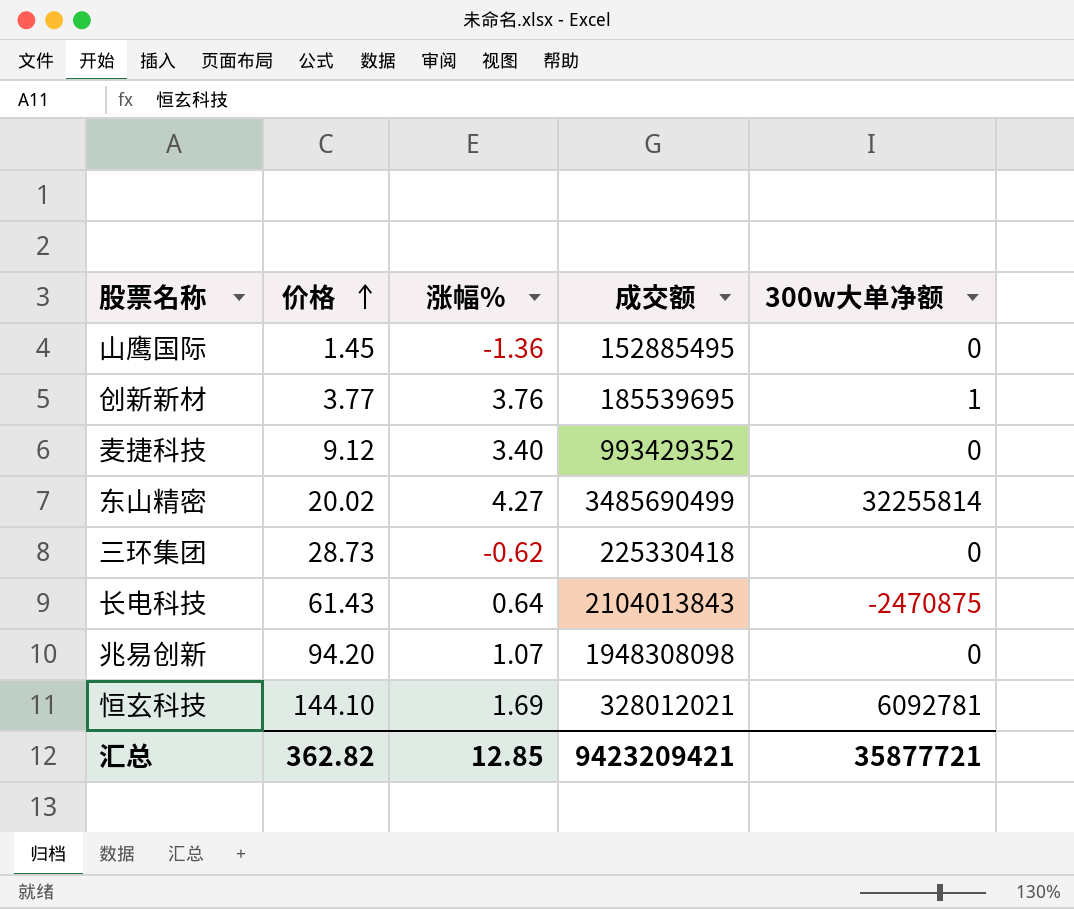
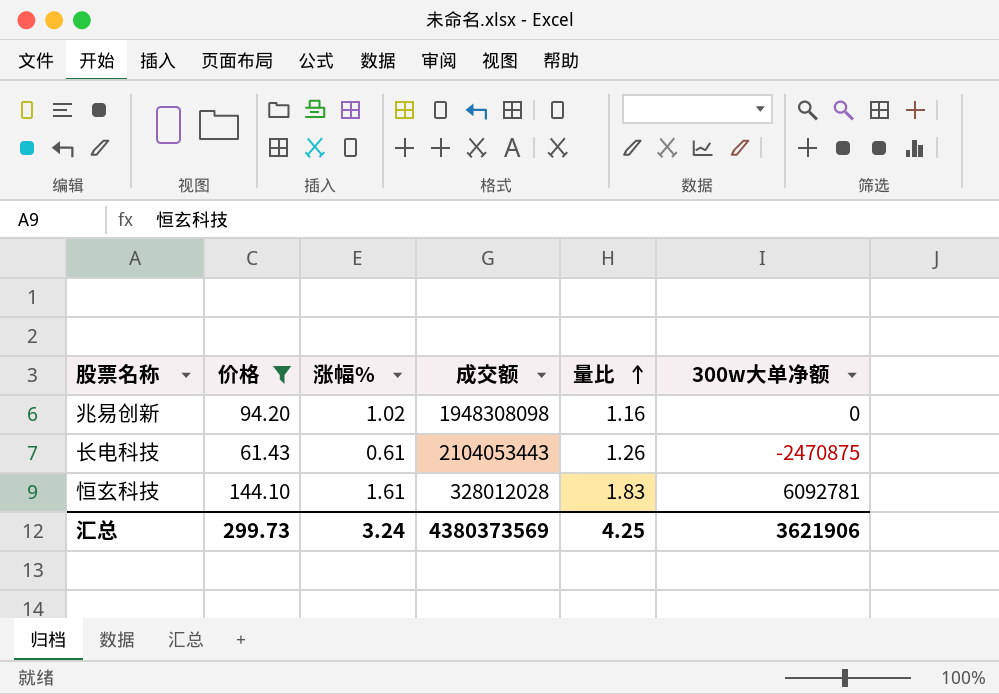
filter: none -> 价格 >= 61.43
row order: 价格 ascending -> 量比 ascending
column 量比 | position: none -> 5
兆易创新 | 涨幅%: 1.07 -> 1.02
长电科技 | 涨幅%: 0.64 -> 0.61
长电科技 | 成交额: 2104013843 -> 2104053443
恒玄科技 | 涨幅%: 1.69 -> 1.61
恒玄科技 | 成交额: 328012021 -> 328012028
汇总 | 价格: 362.82 -> 299.73
汇总 | 涨幅%: 12.85 -> 3.24
汇总 | 成交额: 9423209421 -> 4380373569
汇总 | 300w大单净额: 35877721 -> 3621906

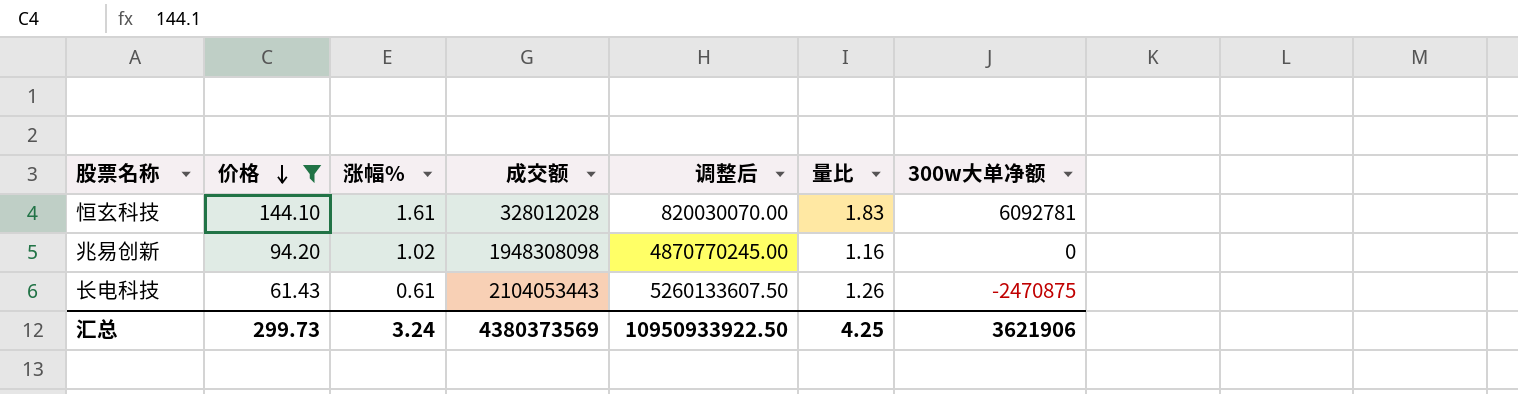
row order: 量比 ascending -> 价格 descending
column 调整后 | formula: none -> [成交额] * 2.5

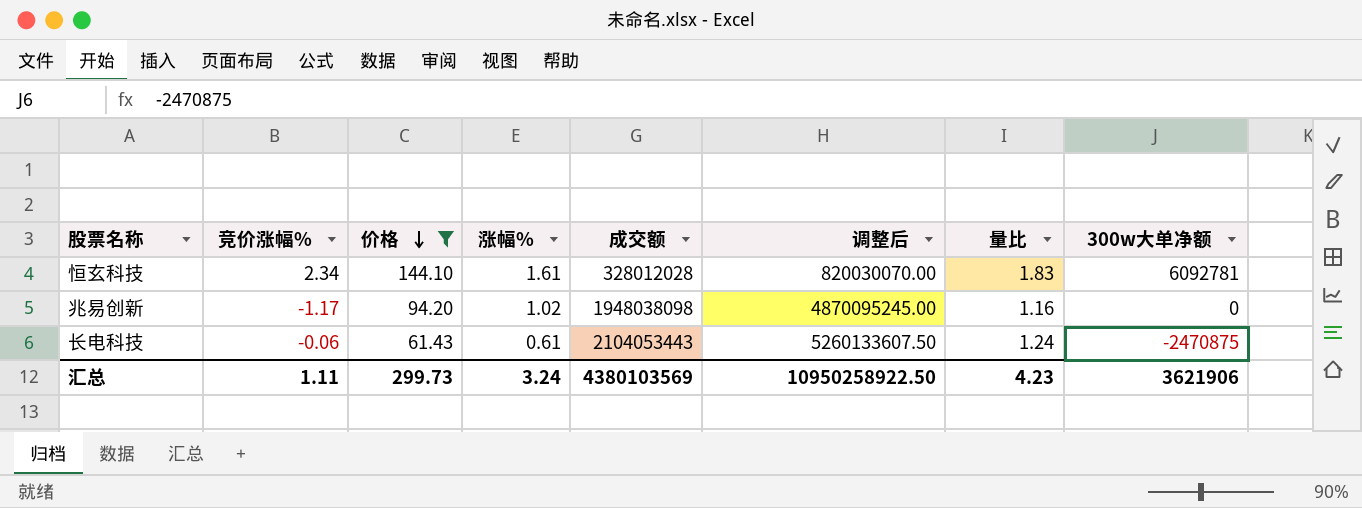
column 竞价涨幅% | position: none -> 2
兆易创新 | 成交额: 1948308098 -> 1948038098
兆易创新 | 调整后: 4870770245.00 -> 4870095245.00
长电科技 | 量比: 1.26 -> 1.24
汇总 | 成交额: 4380373569 -> 4380103569
汇总 | 调整后: 10950933922.50 -> 10950258922.50
汇总 | 量比: 4.25 -> 4.23

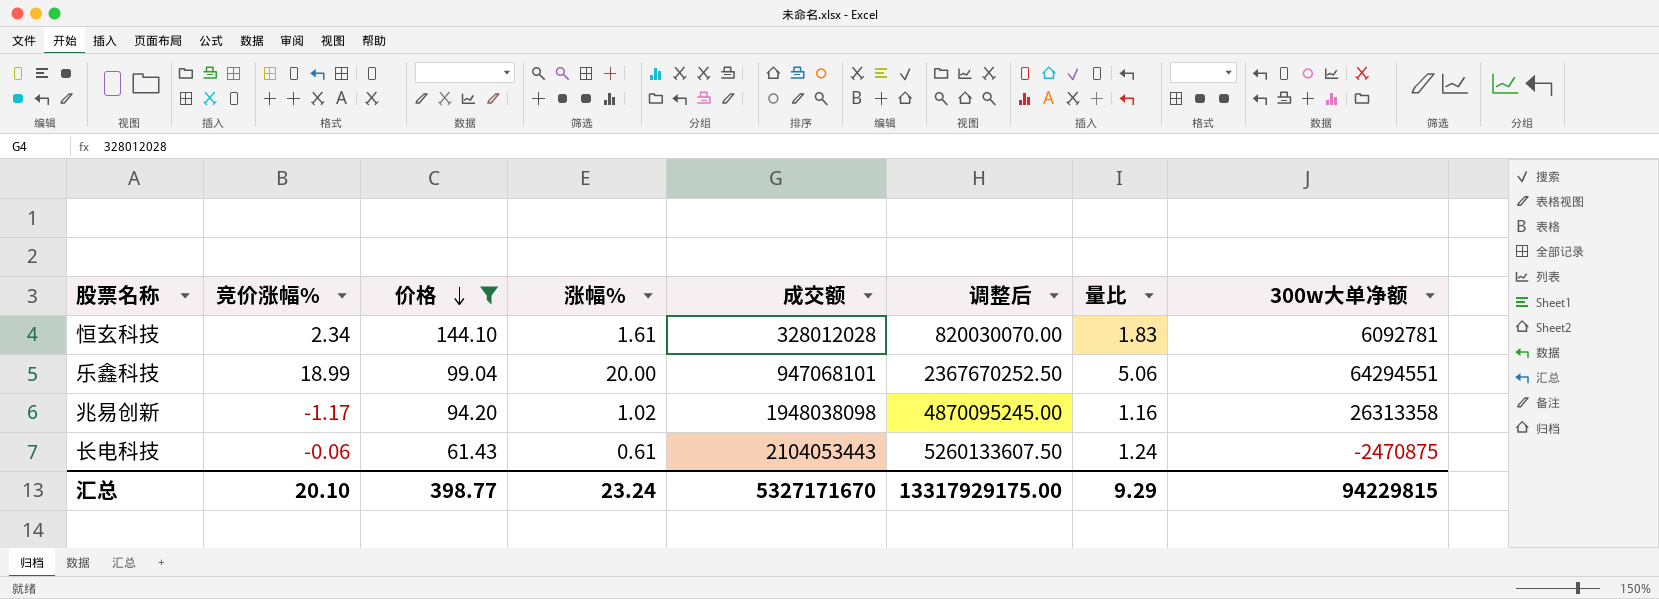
row 乐鑫科技: none -> 18.99 | 99.04 | 20.00 | 947068101 | 2367670252.50 | 5.06 | 64294551
兆易创新 | 300w大单净额: 0 -> 26313358
汇总 | 竞价涨幅%: 1.11 -> 20.10
汇总 | 价格: 299.73 -> 398.77
汇总 | 涨幅%: 3.24 -> 23.24
汇总 | 成交额: 4380103569 -> 5327171670
汇总 | 调整后: 10950258922.50 -> 13317929175.00
汇总 | 量比: 4.23 -> 9.29
汇总 | 300w大单净额: 3621906 -> 94229815

